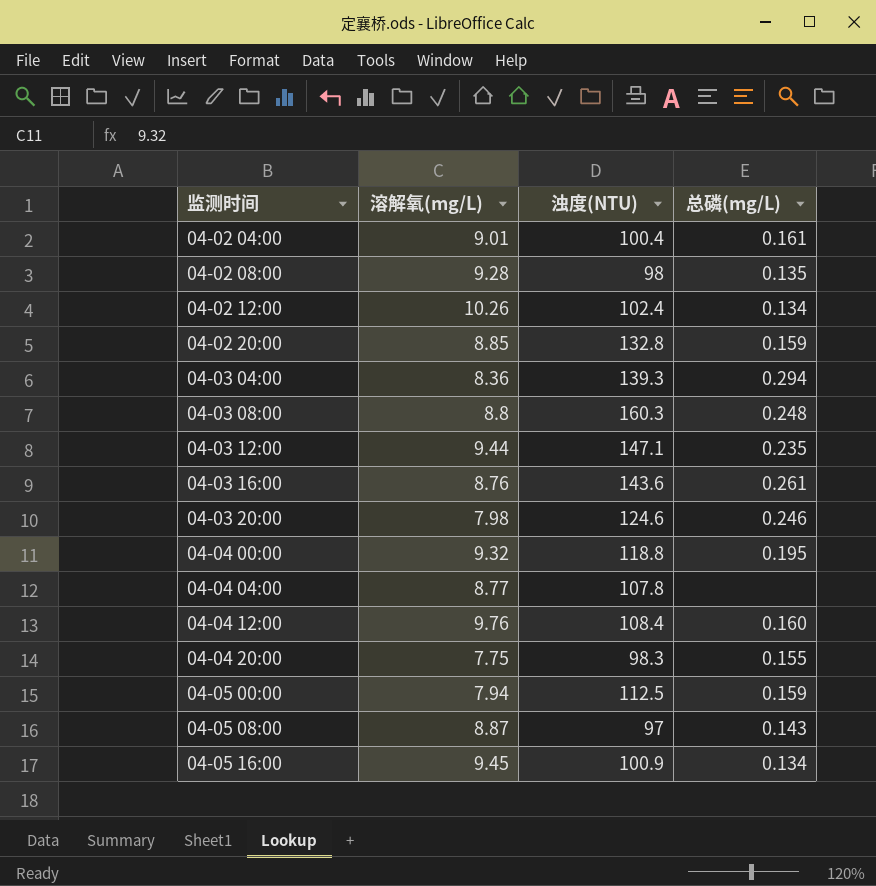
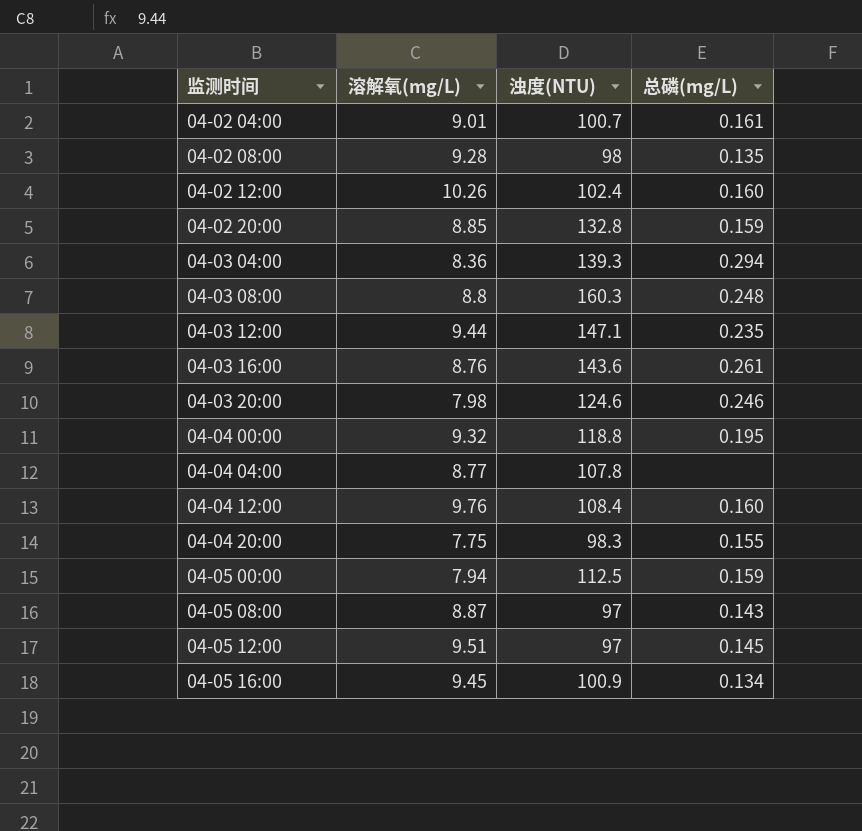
04-02 04:00 | 浊度(NTU): 100.4 -> 100.7
04-02 12:00 | 总磷(mg/L): 0.134 -> 0.160
row 04-05 12:00: none -> 9.51 | 97 | 0.145

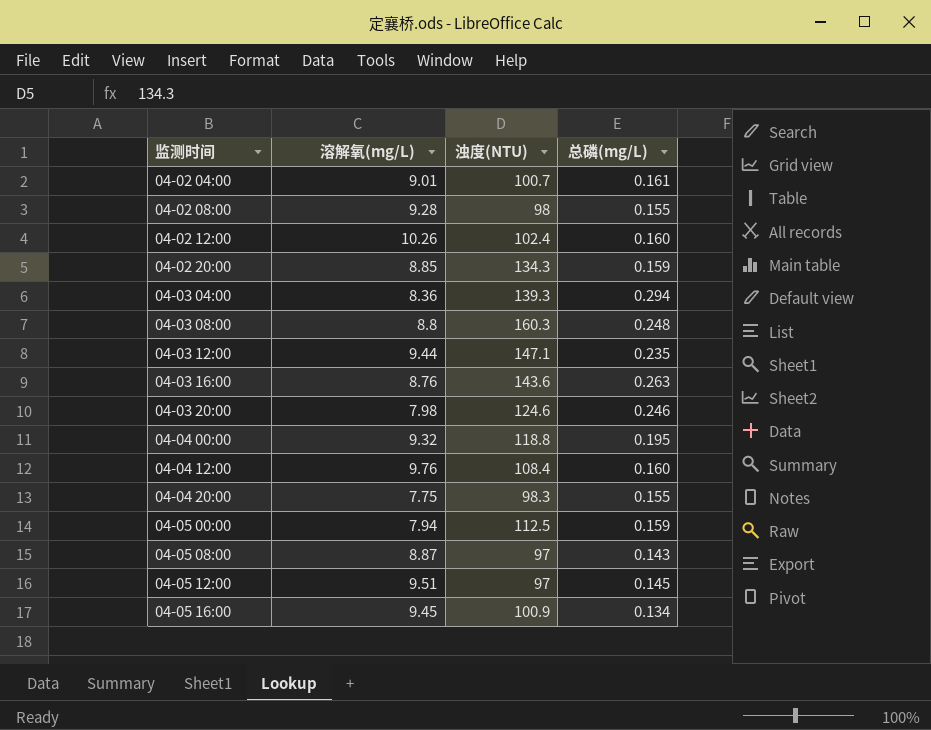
row 04-04 04:00: 8.77 | 107.8 | none -> none
04-02 08:00 | 总磷(mg/L): 0.135 -> 0.155
04-02 20:00 | 浊度(NTU): 132.8 -> 134.3
04-03 16:00 | 总磷(mg/L): 0.261 -> 0.263

